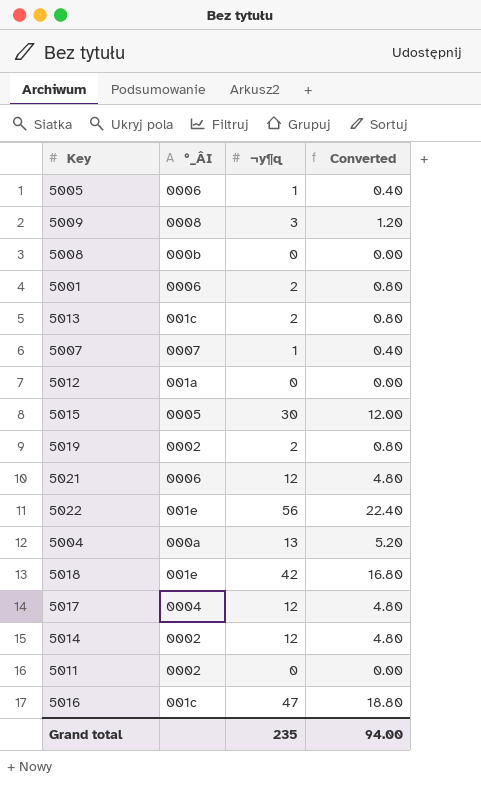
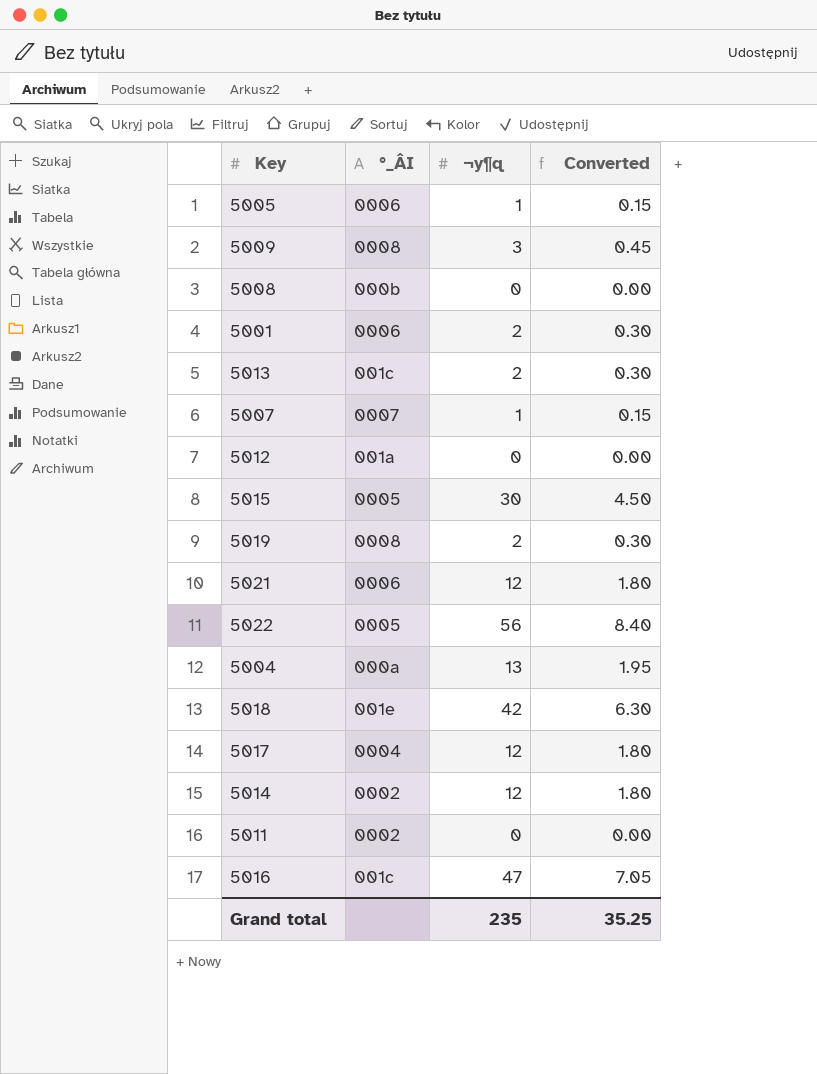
column Converted | formula: [¬y¶q] * 0.4 -> [¬y¶q] * 0.15
5019 | °_ÂI: 0002 -> 0008
5022 | °_ÂI: 001e -> 0005
Grand total | Converted: 94.00 -> 35.25

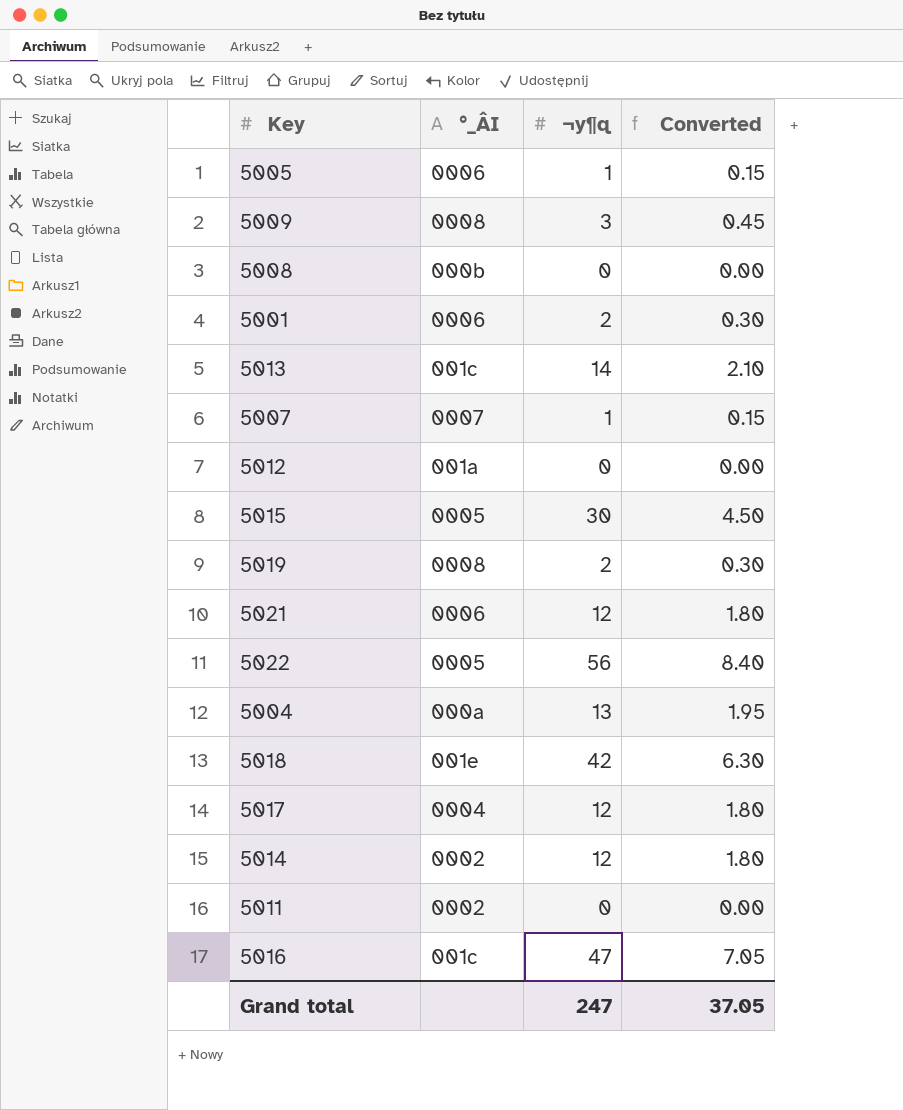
5013 | ¬y¶q: 2 -> 14
5013 | Converted: 0.30 -> 2.10
Grand total | ¬y¶q: 235 -> 247
Grand total | Converted: 35.25 -> 37.05

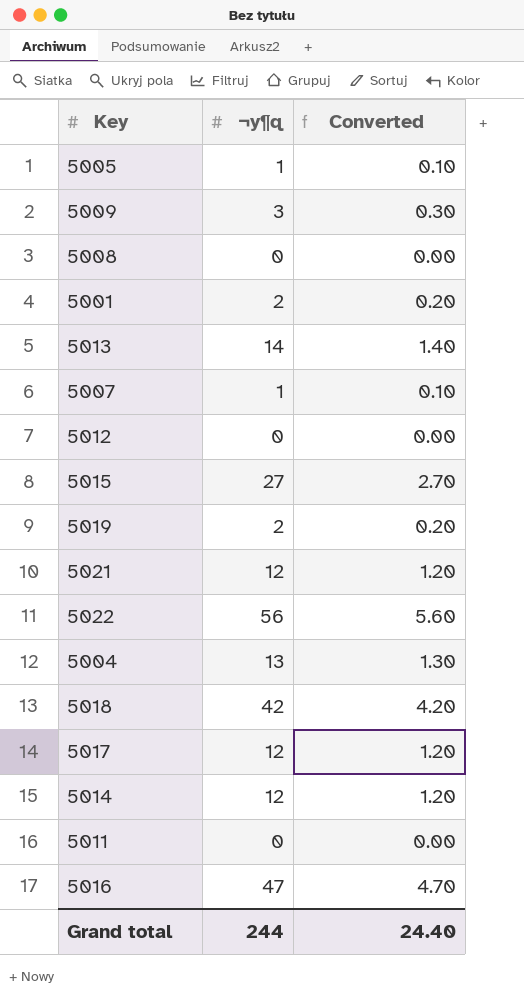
column °_ÂI | position: 2 -> none
column Converted | formula: [¬y¶q] * 0.15 -> [¬y¶q] * 0.1
5015 | ¬y¶q: 30 -> 27
Grand total | ¬y¶q: 247 -> 244
Grand total | Converted: 37.05 -> 24.40

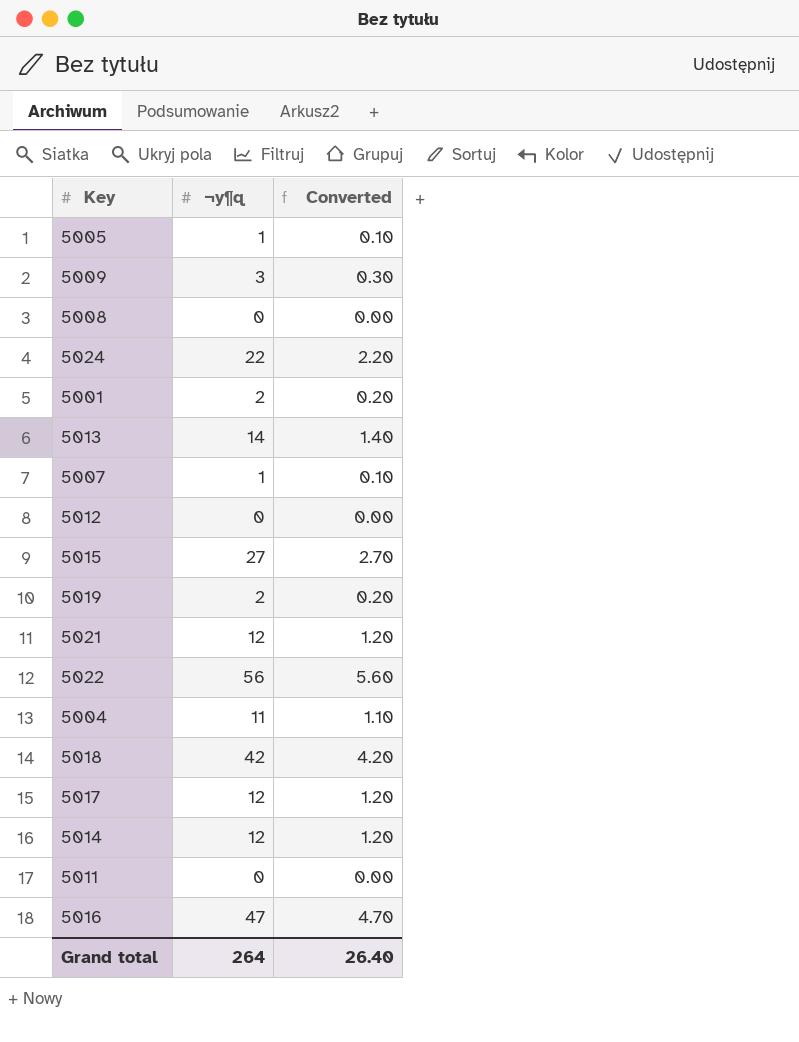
row 5024: none -> 22 | 2.20
5004 | ¬y¶q: 13 -> 11
5004 | Converted: 1.30 -> 1.10
Grand total | ¬y¶q: 244 -> 264
Grand total | Converted: 24.40 -> 26.40

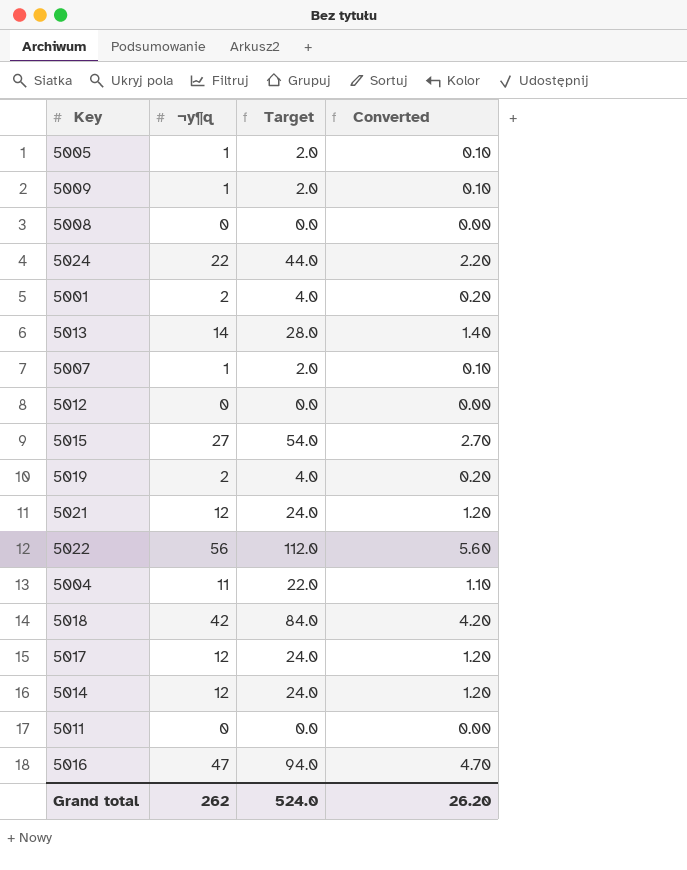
column Target | formula: none -> [¬y¶q] * 2
5009 | ¬y¶q: 3 -> 1
5009 | Converted: 0.30 -> 0.10
Grand total | ¬y¶q: 264 -> 262
Grand total | Converted: 26.40 -> 26.20

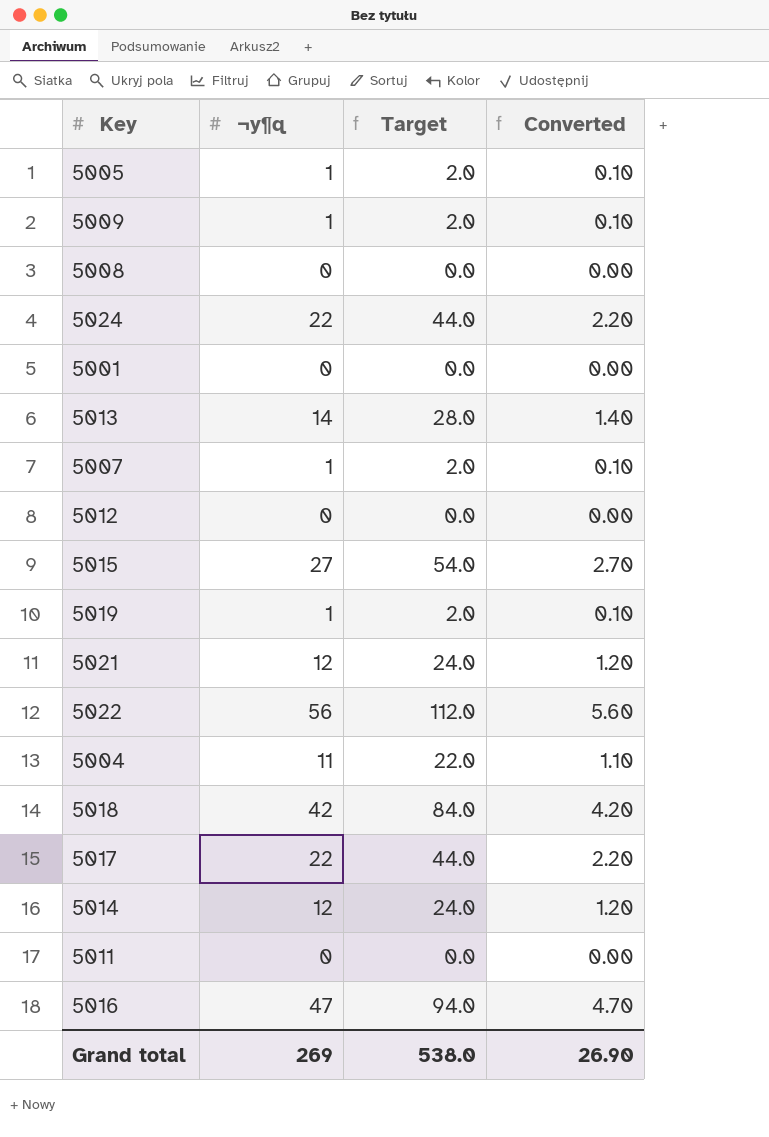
5001 | ¬y¶q: 2 -> 0
5001 | Target: 4.0 -> 0.0
5001 | Converted: 0.20 -> 0.00
5019 | ¬y¶q: 2 -> 1
5019 | Target: 4.0 -> 2.0
5019 | Converted: 0.20 -> 0.10
5017 | ¬y¶q: 12 -> 22
5017 | Target: 24.0 -> 44.0
5017 | Converted: 1.20 -> 2.20
Grand total | ¬y¶q: 262 -> 269
Grand total | Target: 524.0 -> 538.0
Grand total | Converted: 26.20 -> 26.90

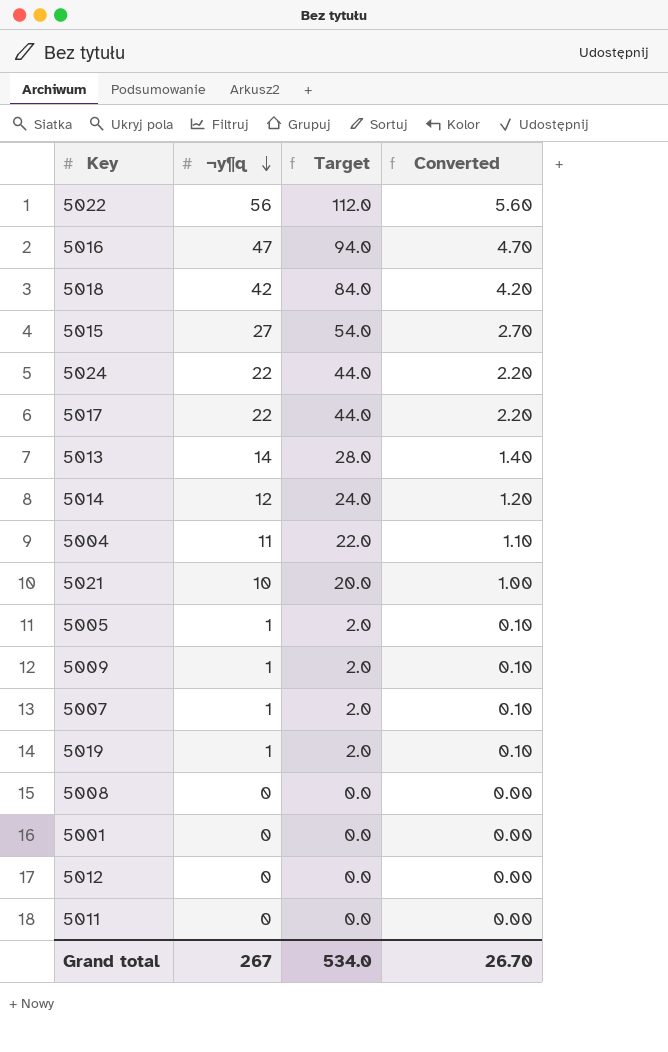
row order: none -> ¬y¶q descending
5021 | ¬y¶q: 12 -> 10
5021 | Target: 24.0 -> 20.0
5021 | Converted: 1.20 -> 1.00
Grand total | ¬y¶q: 269 -> 267
Grand total | Target: 538.0 -> 534.0
Grand total | Converted: 26.90 -> 26.70

